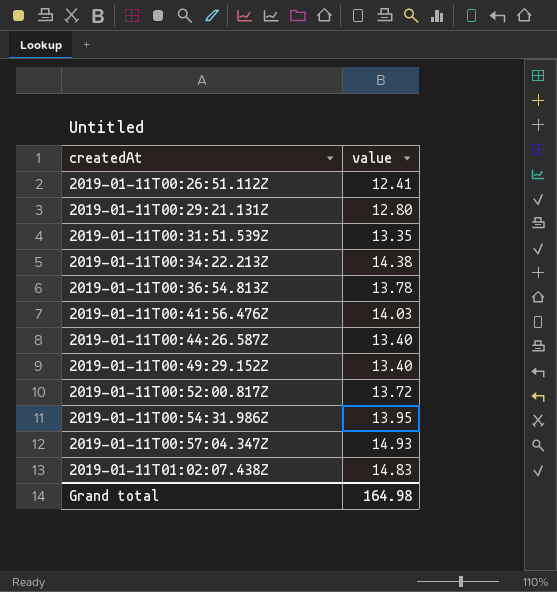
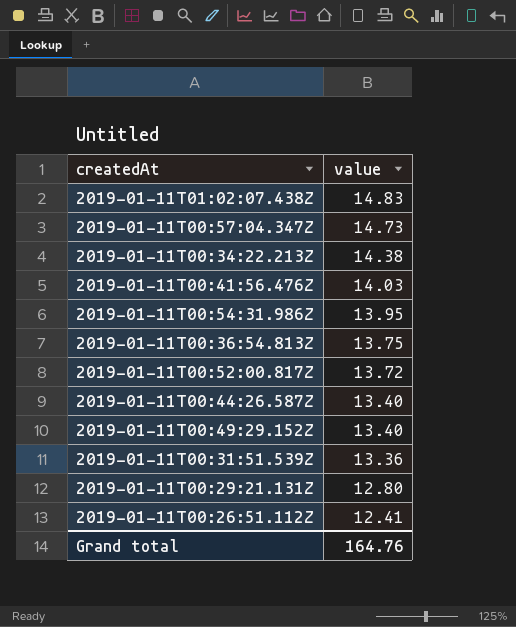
row order: createdAt ascending -> value descending
2019-01-11T00:57:04.347Z | value: 14.93 -> 14.73
2019-01-11T00:36:54.813Z | value: 13.78 -> 13.75
2019-01-11T00:31:51.539Z | value: 13.35 -> 13.36
Grand total | value: 164.98 -> 164.76

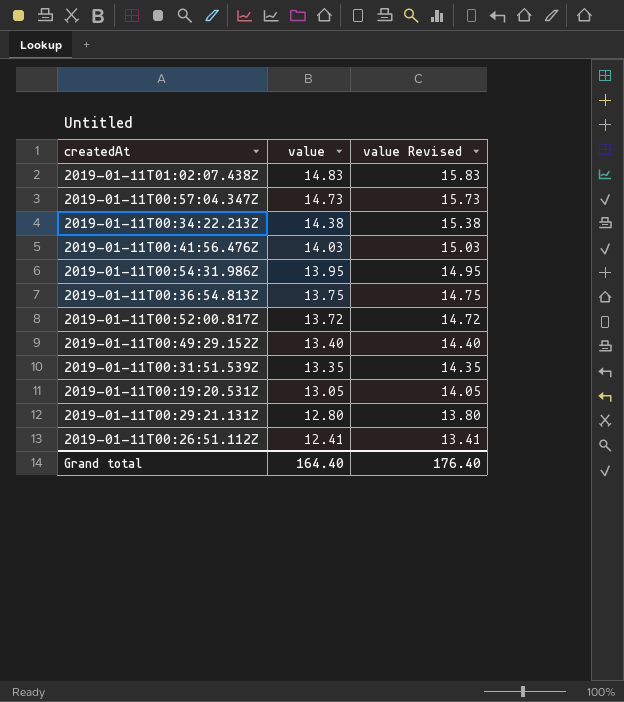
column value Revised | formula: none -> [value] + 1
row 2019-01-11T00:44:26.587Z: 13.40 -> none
2019-01-11T00:31:51.539Z | value: 13.36 -> 13.35
row 2019-01-11T00:19:20.531Z: none -> 13.05 | 14.05
Grand total | value: 164.76 -> 164.40

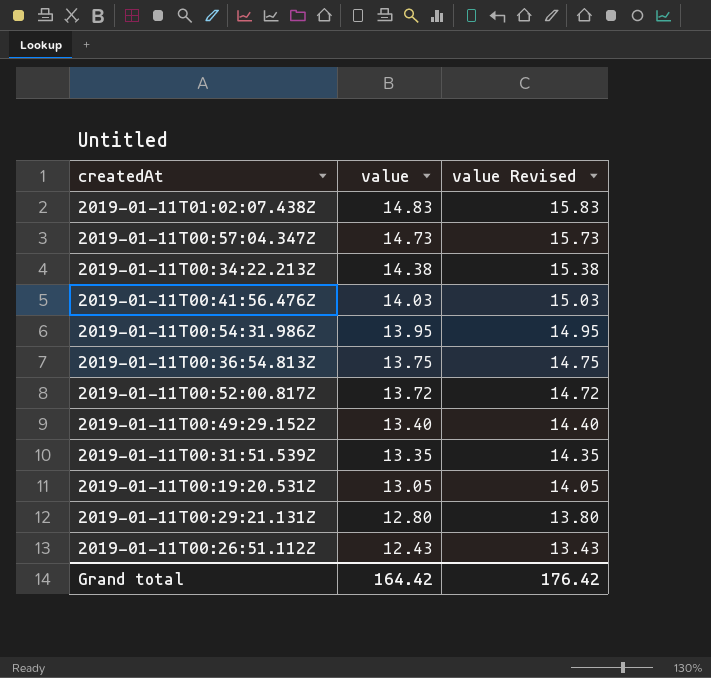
2019-01-11T00:26:51.112Z | value: 12.41 -> 12.43
2019-01-11T00:26:51.112Z | value Revised: 13.41 -> 13.43
Grand total | value: 164.40 -> 164.42
Grand total | value Revised: 176.40 -> 176.42

